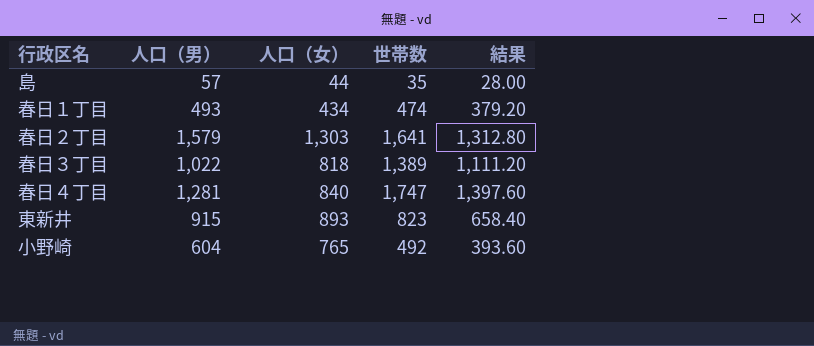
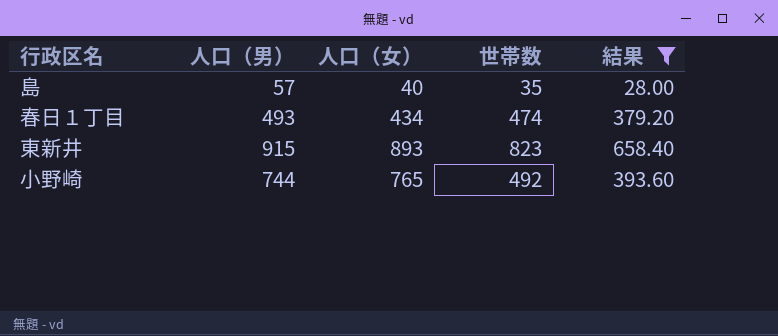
filter: none -> 結果 <= 658.40
島 | 人口（女）: 44 -> 40
小野崎 | 人口（男）: 604 -> 744

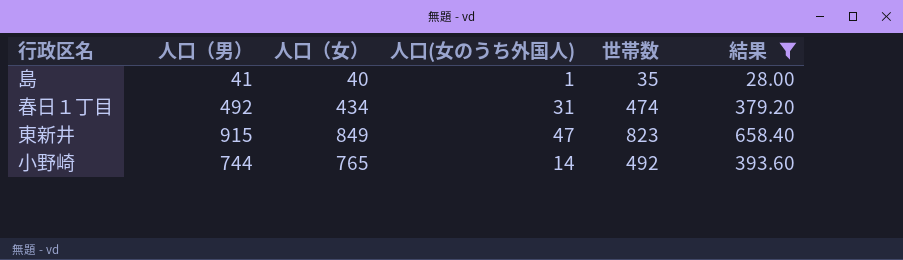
column 人口(女のうち外国人) | position: none -> 4
島 | 人口（男）: 57 -> 41
春日１丁目 | 人口（男）: 493 -> 492
東新井 | 人口（女）: 893 -> 849

